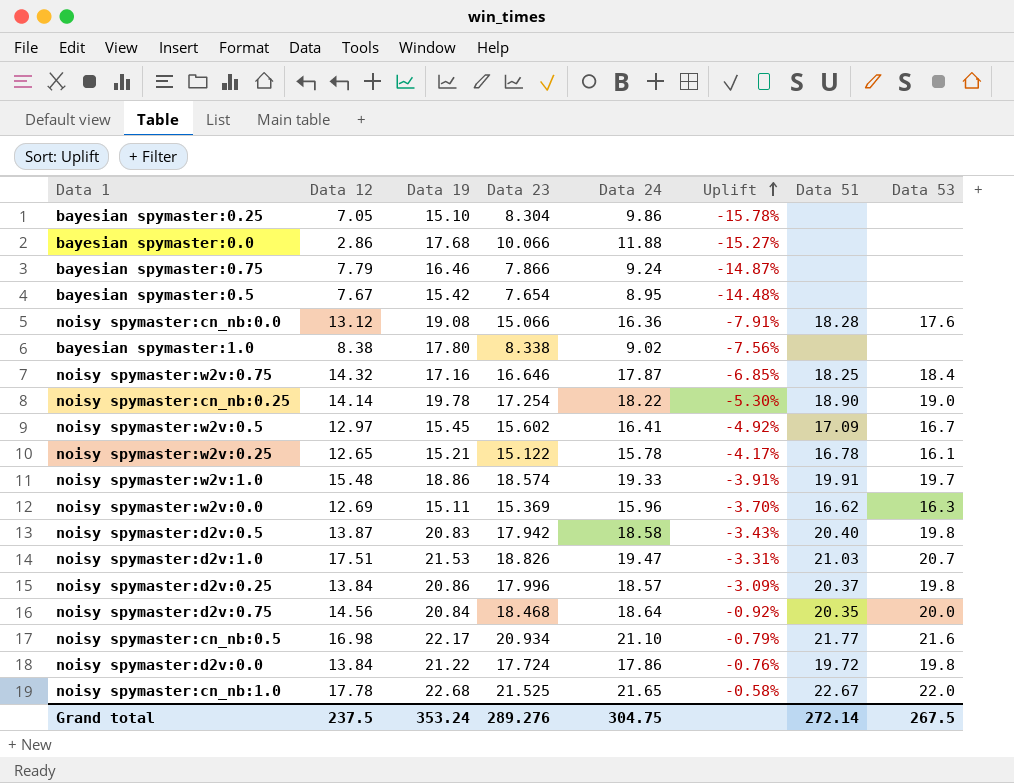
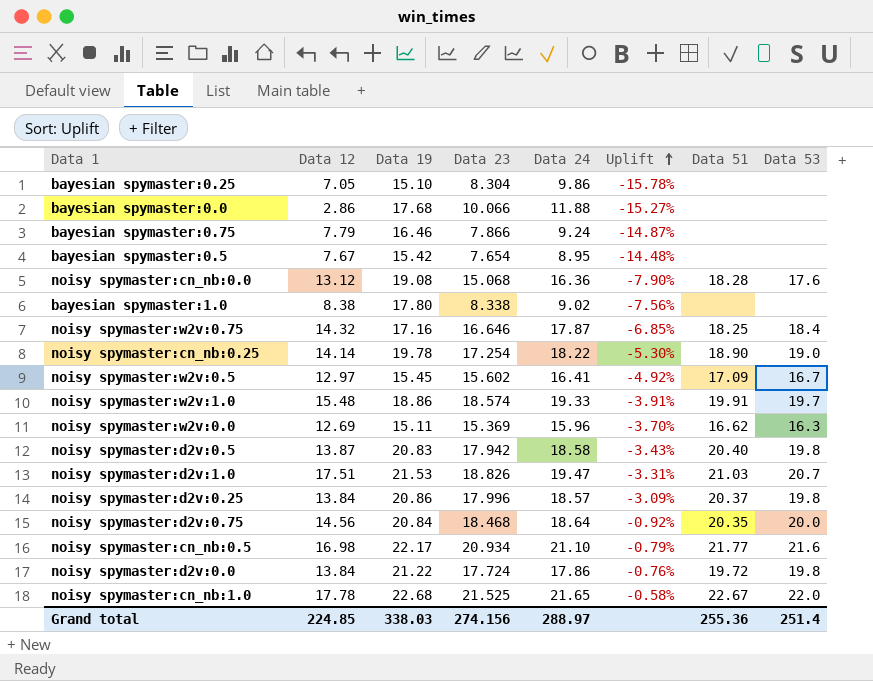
row noisy spymaster:w2v:0.25: 12.65 | 15.21 | 15.122 | 15.78 | -4.17% | 16.78 | 16.1 -> none
noisy spymaster:cn_nb:0.0 | Data 23: 15.066 -> 15.068
noisy spymaster:cn_nb:0.0 | Uplift: -7.91% -> -7.90%
Grand total | Data 12: 237.5 -> 224.85
Grand total | Data 19: 353.24 -> 338.03
Grand total | Data 23: 289.276 -> 274.156
Grand total | Data 24: 304.75 -> 288.97
Grand total | Data 51: 272.14 -> 255.36
Grand total | Data 53: 267.5 -> 251.4

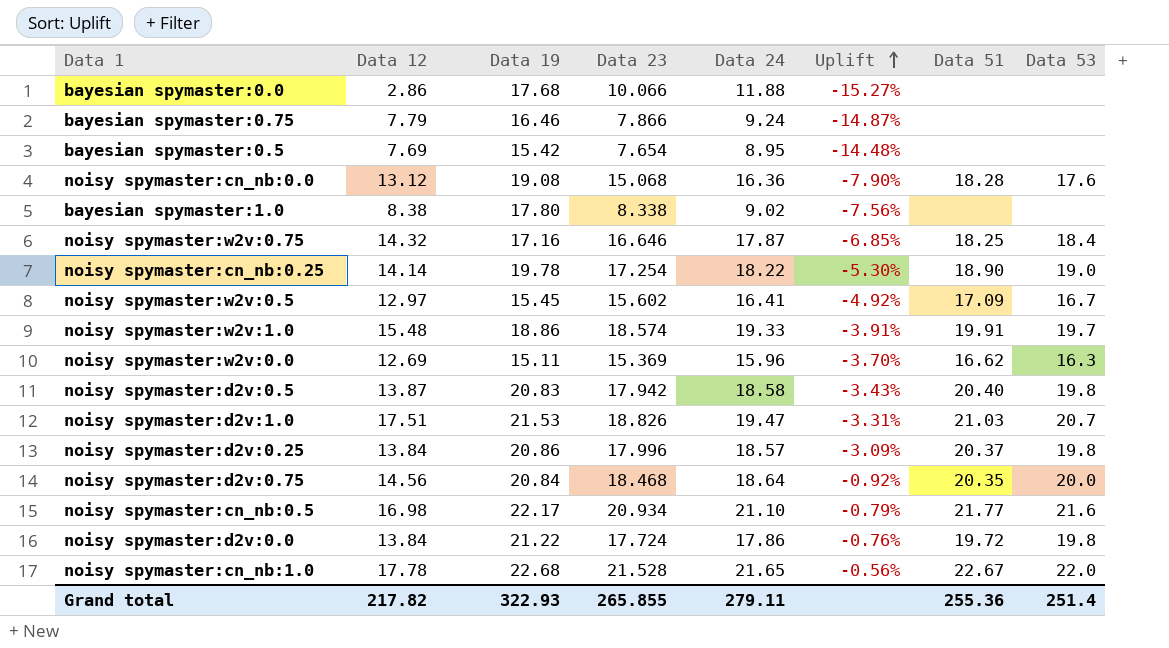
row bayesian spymaster:0.25: 7.05 | 15.10 | 8.304 | 9.86 | -15.78% | none | none -> none
bayesian spymaster:0.5 | Data 12: 7.67 -> 7.69
noisy spymaster:cn_nb:1.0 | Data 23: 21.525 -> 21.528
noisy spymaster:cn_nb:1.0 | Uplift: -0.58% -> -0.56%
Grand total | Data 12: 224.85 -> 217.82
Grand total | Data 19: 338.03 -> 322.93
Grand total | Data 23: 274.156 -> 265.855
Grand total | Data 24: 288.97 -> 279.11

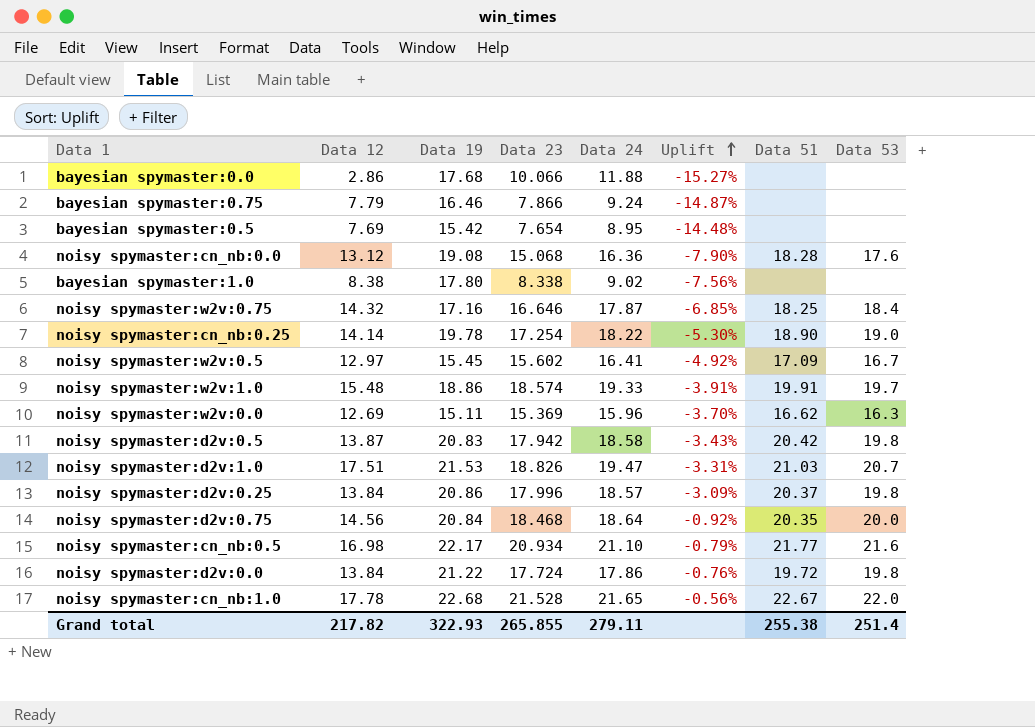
noisy spymaster:d2v:0.5 | Data 51: 20.40 -> 20.42
Grand total | Data 51: 255.36 -> 255.38

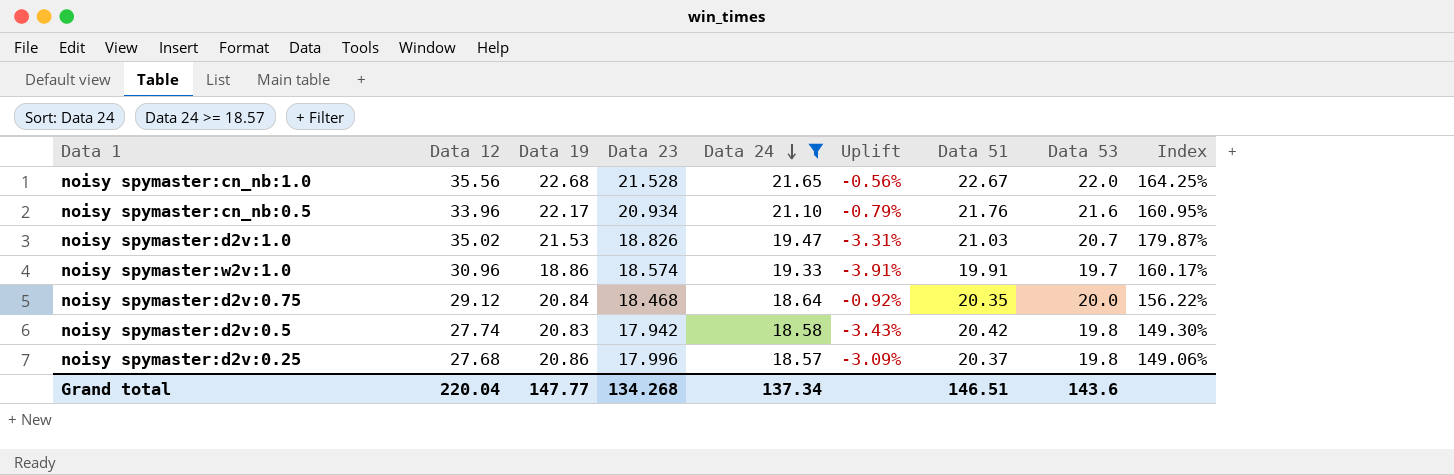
filter: none -> Data 24 >= 18.57
row order: Uplift ascending -> Data 24 descending
column Index | formula: none -> [Data 12] / [Data 24]
noisy spymaster:cn_nb:1.0 | Data 12: 17.78 -> 35.56
noisy spymaster:cn_nb:0.5 | Data 12: 16.98 -> 33.96
noisy spymaster:cn_nb:0.5 | Data 51: 21.77 -> 21.76
noisy spymaster:d2v:1.0 | Data 12: 17.51 -> 35.02
noisy spymaster:w2v:1.0 | Data 12: 15.48 -> 30.96
noisy spymaster:d2v:0.75 | Data 12: 14.56 -> 29.12
noisy spymaster:d2v:0.5 | Data 12: 13.87 -> 27.74
noisy spymaster:d2v:0.25 | Data 12: 13.84 -> 27.68
Grand total | Data 12: 217.82 -> 220.04
Grand total | Data 19: 322.93 -> 147.77
Grand total | Data 23: 265.855 -> 134.268
Grand total | Data 24: 279.11 -> 137.34
Grand total | Data 51: 255.38 -> 146.51
Grand total | Data 53: 251.4 -> 143.6

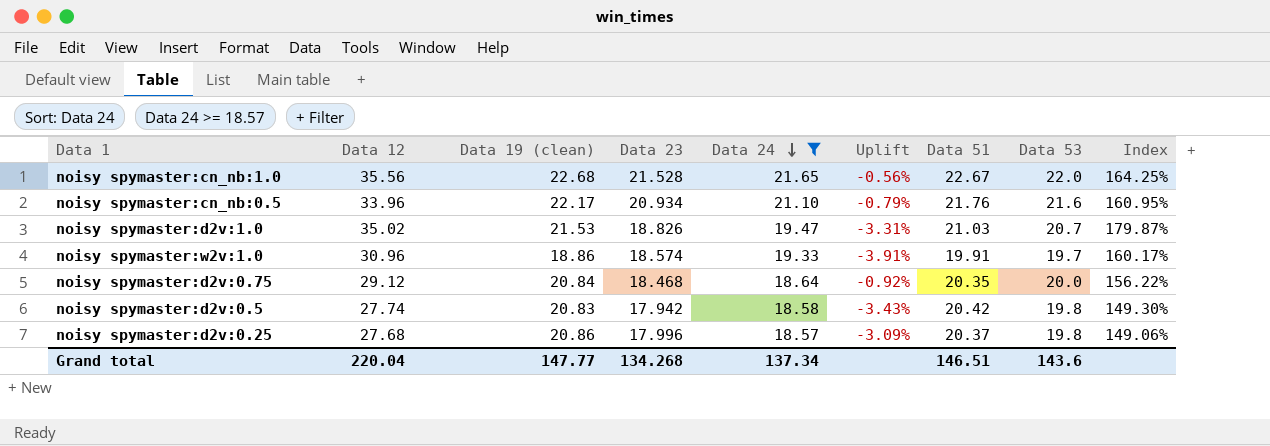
column name: Data 19 -> Data 19 (clean)

